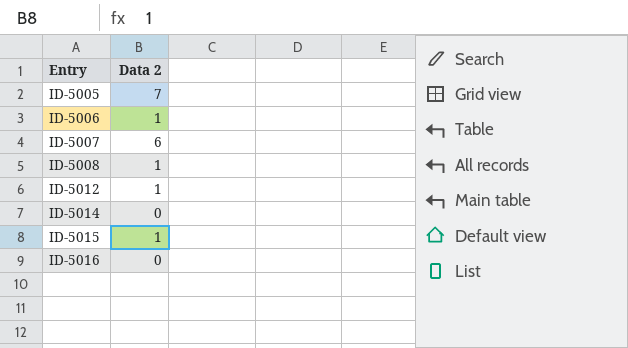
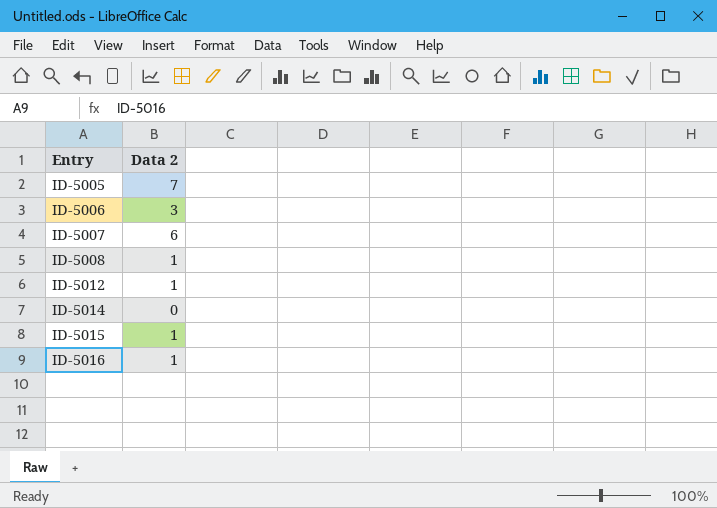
ID-5006 | Data 2: 1 -> 3
ID-5016 | Data 2: 0 -> 1

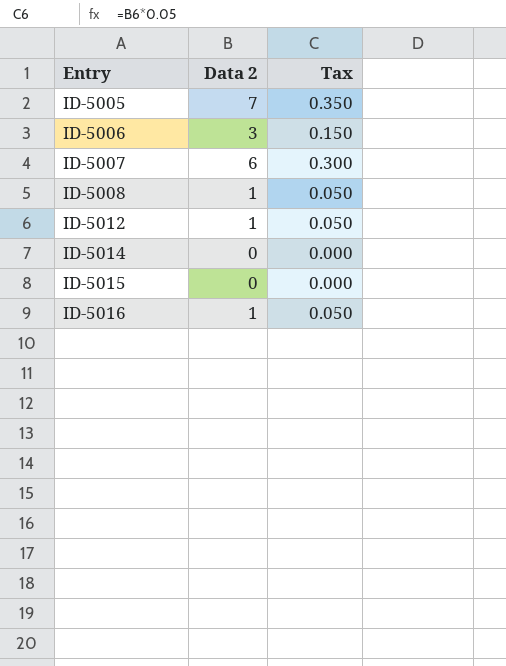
column Tax | formula: none -> [Data 2] * 0.05
ID-5015 | Data 2: 1 -> 0

